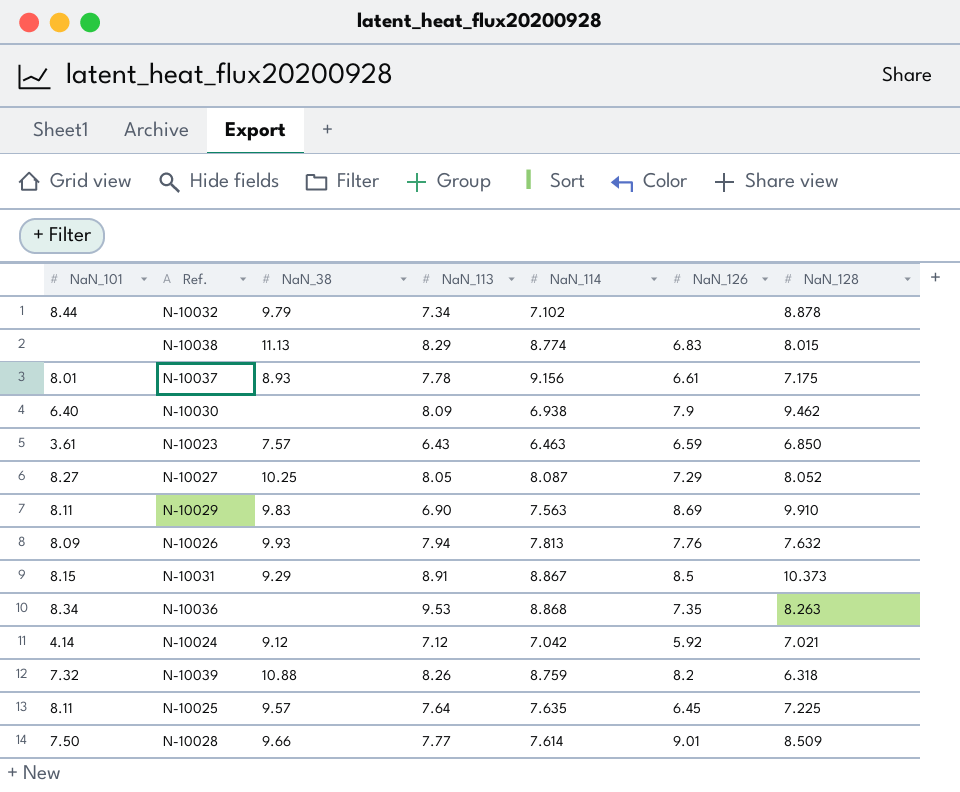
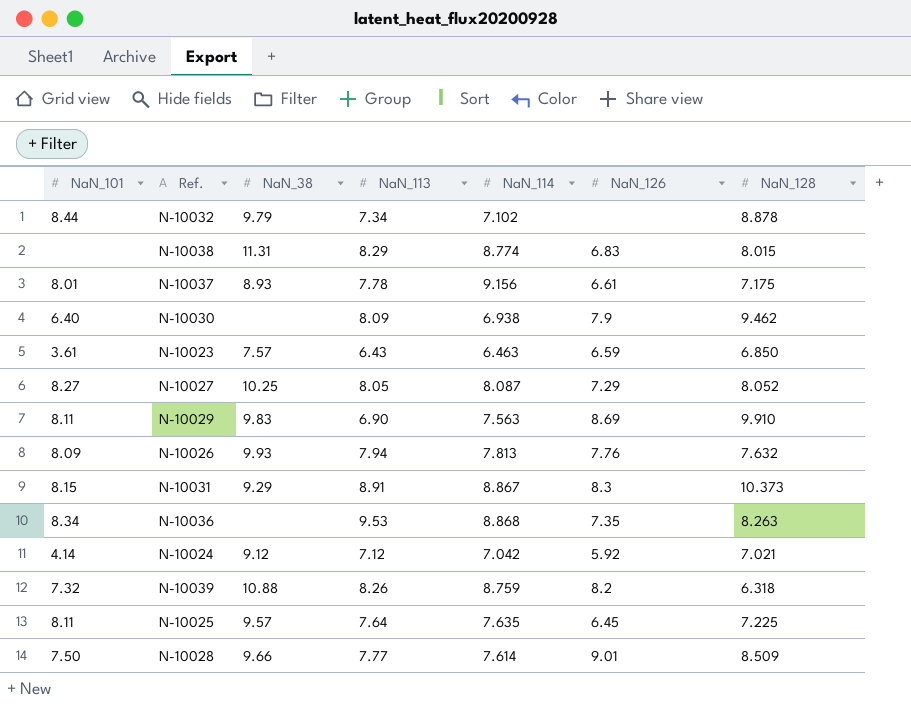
N-10038 | NaN_38: 11.13 -> 11.31
N-10031 | NaN_126: 8.5 -> 8.3

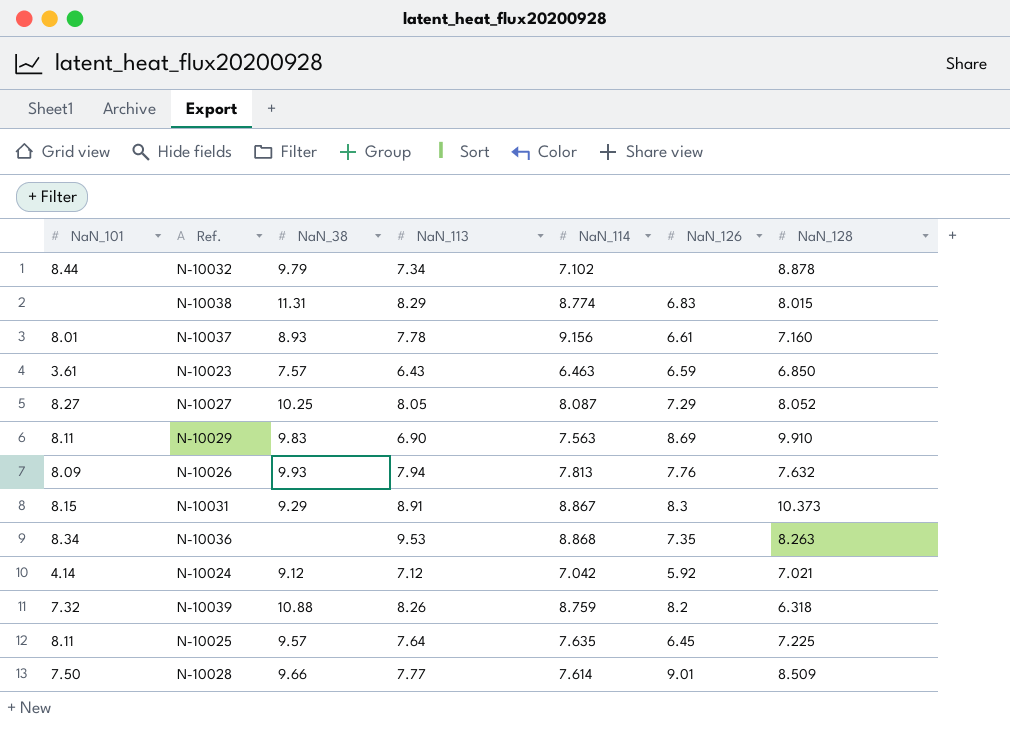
row N-10030: 6.40 | none | 8.09 | 6.938 | 7.9 | 9.462 -> none
N-10037 | NaN_128: 7.175 -> 7.160

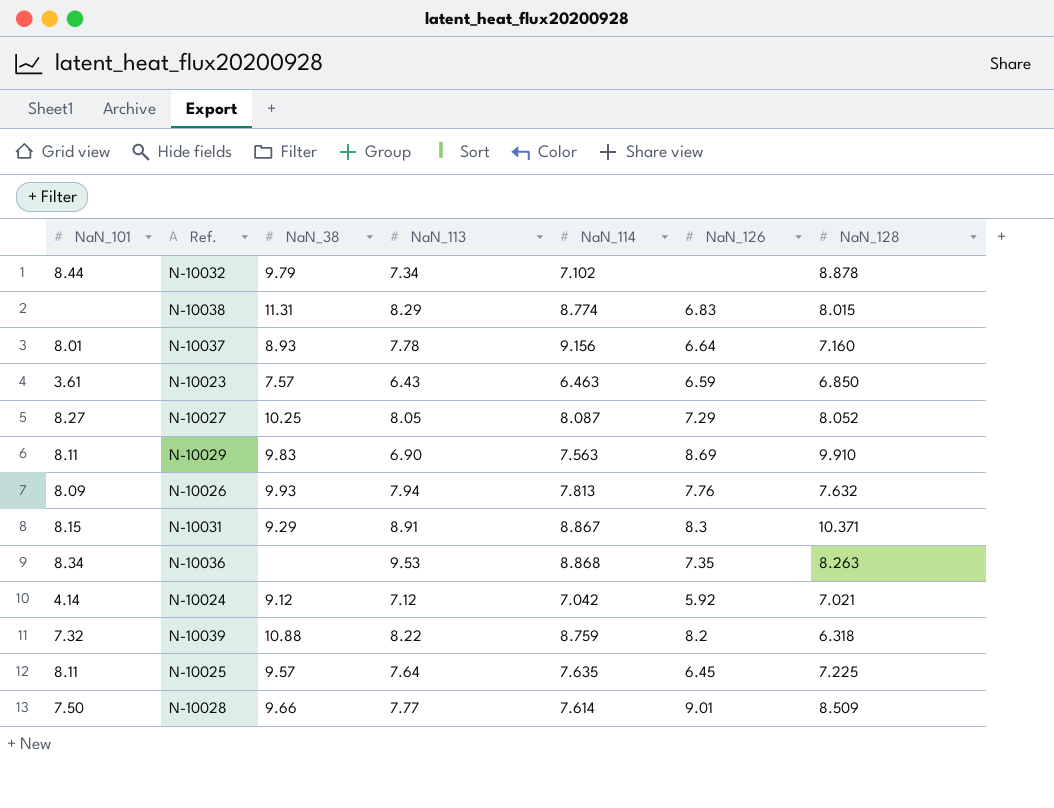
N-10037 | NaN_126: 6.61 -> 6.64
N-10031 | NaN_128: 10.373 -> 10.371
N-10039 | NaN_113: 8.26 -> 8.22

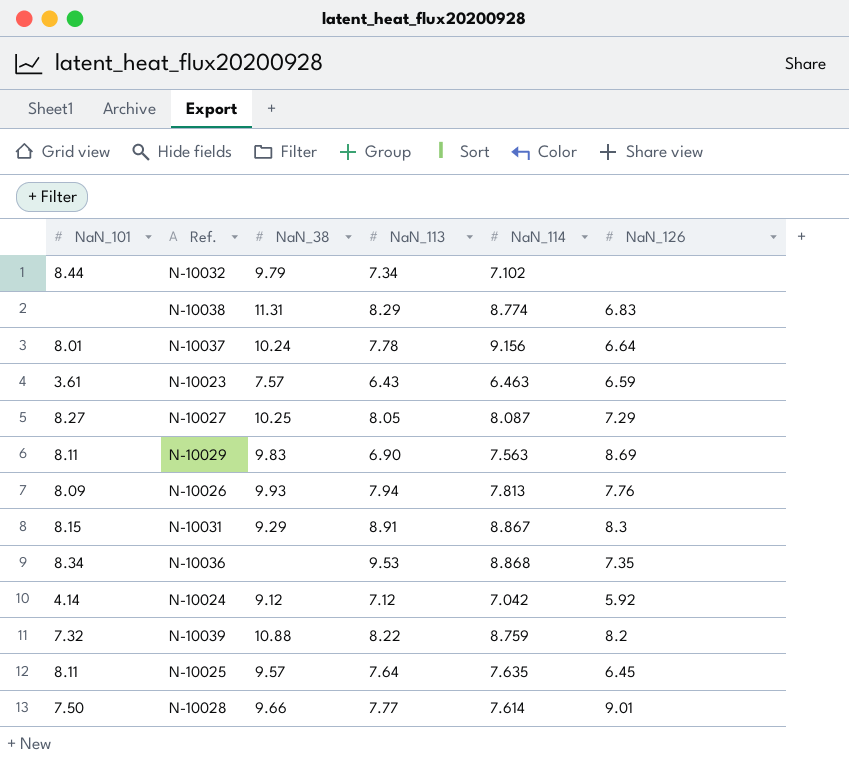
column NaN_128 | position: 7 -> none
N-10037 | NaN_38: 8.93 -> 10.24

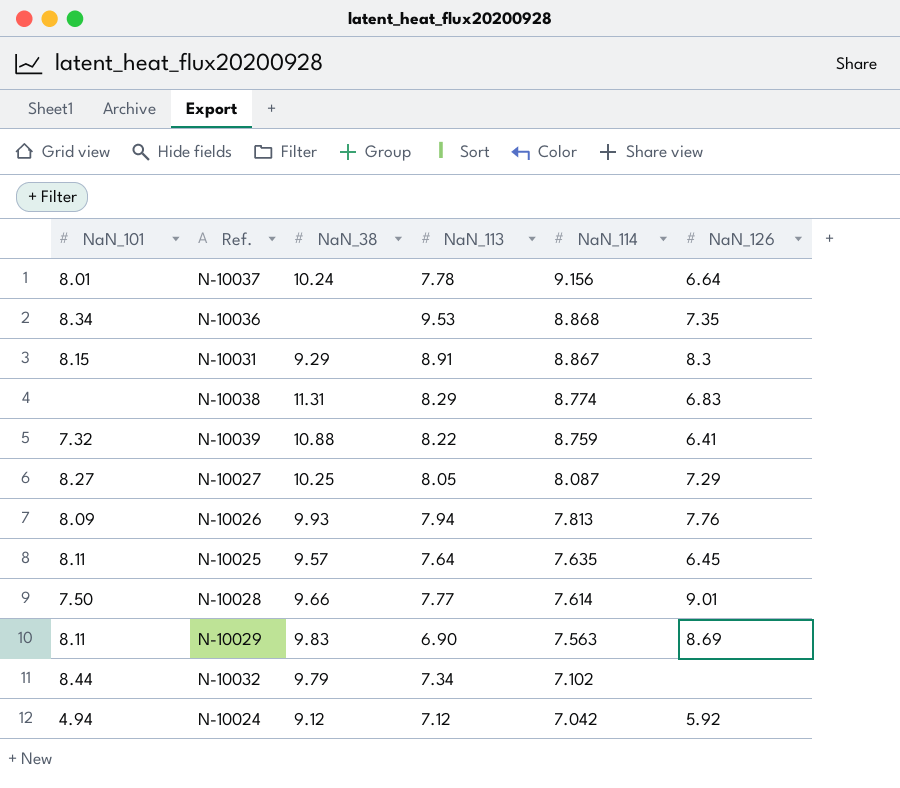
row order: none -> NaN_114 descending
row N-10023: 3.61 | 7.57 | 6.43 | 6.463 | 6.59 -> none
N-10039 | NaN_126: 8.2 -> 6.41
N-10024 | NaN_101: 4.14 -> 4.94

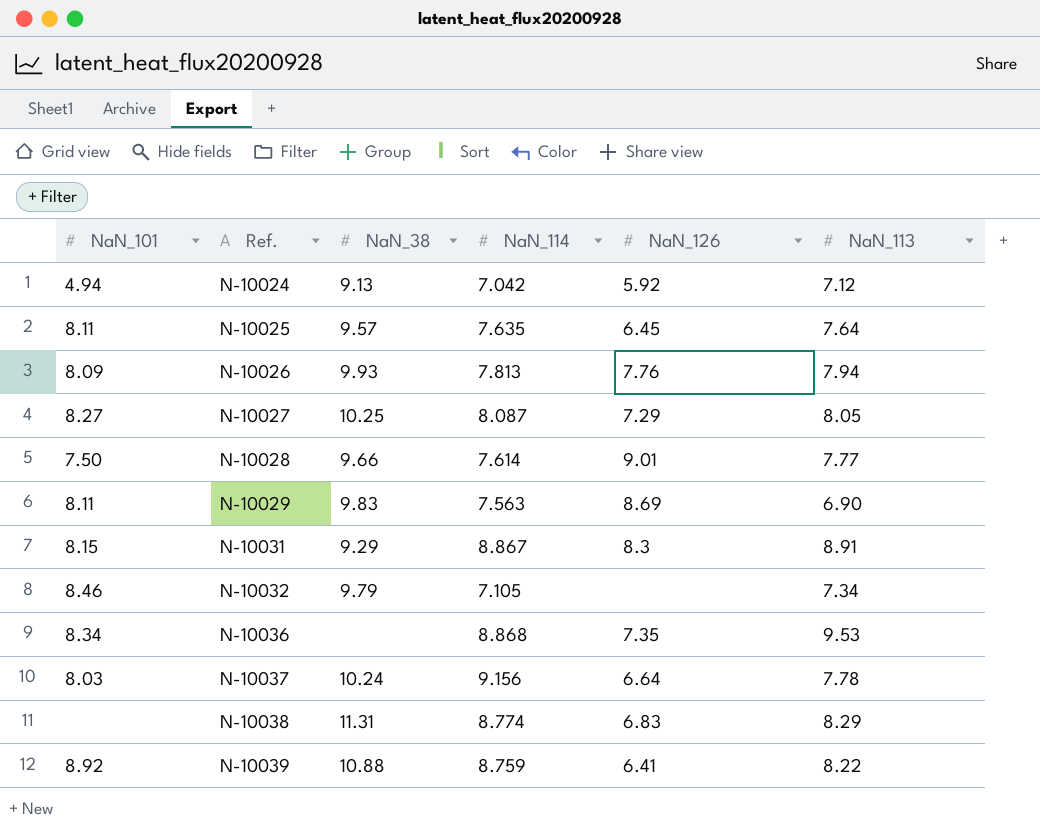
row order: NaN_114 descending -> Ref. ascending
column NaN_113 | position: 4 -> 6
N-10024 | NaN_38: 9.12 -> 9.13
N-10032 | NaN_101: 8.44 -> 8.46
N-10032 | NaN_114: 7.102 -> 7.105
N-10037 | NaN_101: 8.01 -> 8.03
N-10039 | NaN_101: 7.32 -> 8.92

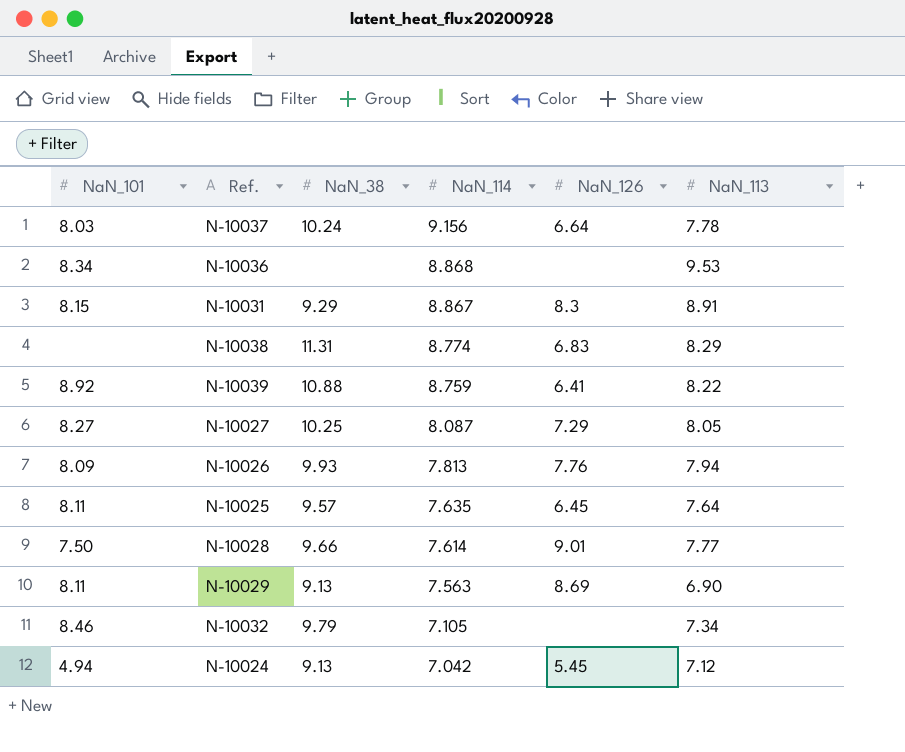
row order: Ref. ascending -> NaN_114 descending
N-10036 | NaN_126: 7.35 -> none
N-10029 | NaN_38: 9.83 -> 9.13
N-10024 | NaN_126: 5.92 -> 5.45

